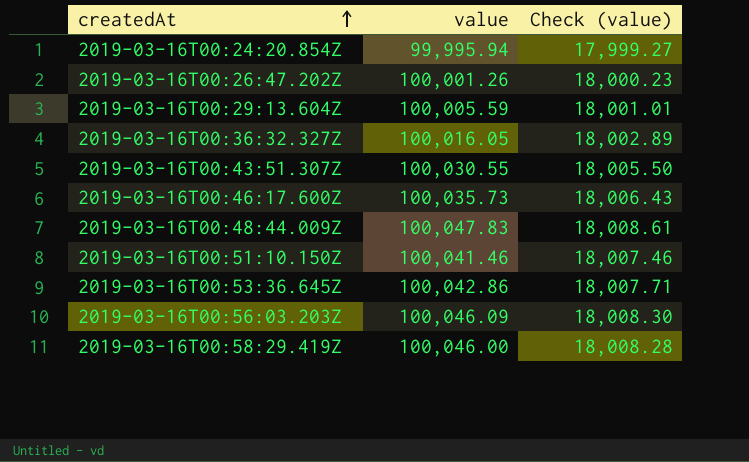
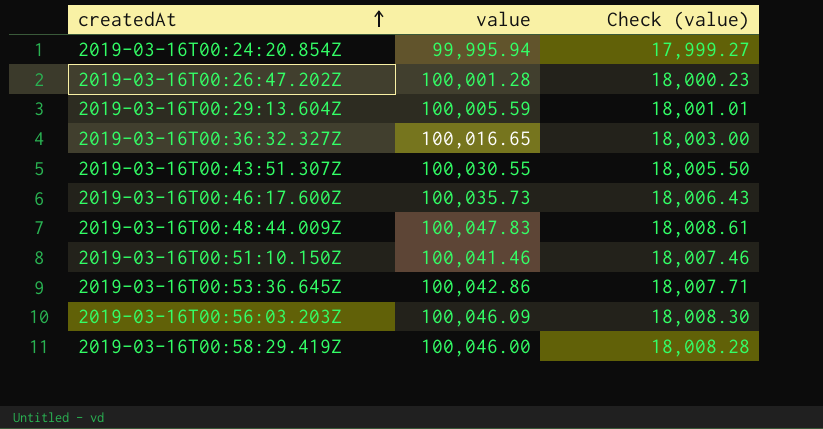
2019-03-16T00:26:47.202Z | value: 100,001.26 -> 100,001.28
2019-03-16T00:36:32.327Z | value: 100,016.05 -> 100,016.65
2019-03-16T00:36:32.327Z | Check (value): 18,002.89 -> 18,003.00

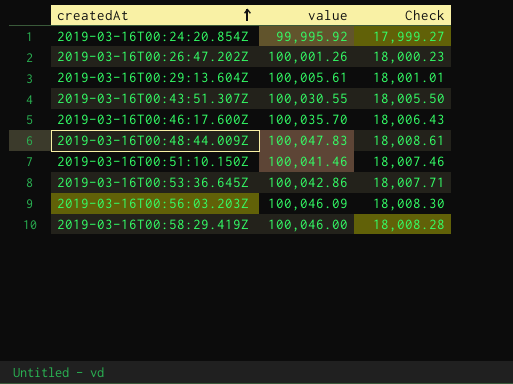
column name: Check (value) -> Check
row 2019-03-16T00:36:32.327Z: 100,016.65 | 18,003.00 -> none
2019-03-16T00:24:20.854Z | value: 99,995.94 -> 99,995.92
2019-03-16T00:26:47.202Z | value: 100,001.28 -> 100,001.26
2019-03-16T00:29:13.604Z | value: 100,005.59 -> 100,005.61
2019-03-16T00:46:17.600Z | value: 100,035.73 -> 100,035.70

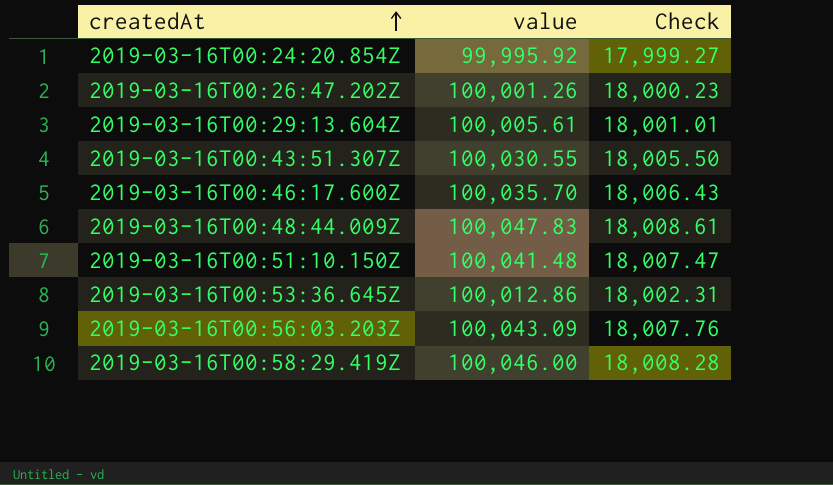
2019-03-16T00:51:10.150Z | value: 100,041.46 -> 100,041.48
2019-03-16T00:51:10.150Z | Check: 18,007.46 -> 18,007.47
2019-03-16T00:53:36.645Z | value: 100,042.86 -> 100,012.86
2019-03-16T00:53:36.645Z | Check: 18,007.71 -> 18,002.31
2019-03-16T00:56:03.203Z | value: 100,046.09 -> 100,043.09
2019-03-16T00:56:03.203Z | Check: 18,008.30 -> 18,007.76

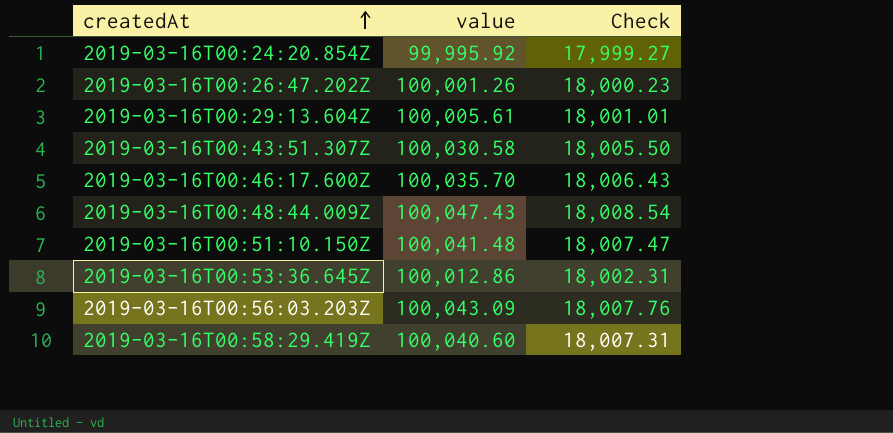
2019-03-16T00:43:51.307Z | value: 100,030.55 -> 100,030.58
2019-03-16T00:48:44.009Z | value: 100,047.83 -> 100,047.43
2019-03-16T00:48:44.009Z | Check: 18,008.61 -> 18,008.54
2019-03-16T00:58:29.419Z | value: 100,046.00 -> 100,040.60
2019-03-16T00:58:29.419Z | Check: 18,008.28 -> 18,007.31

